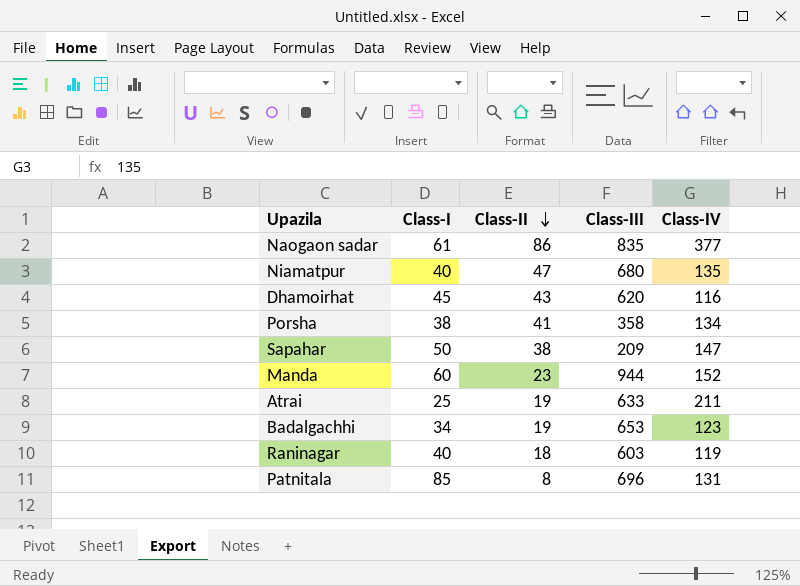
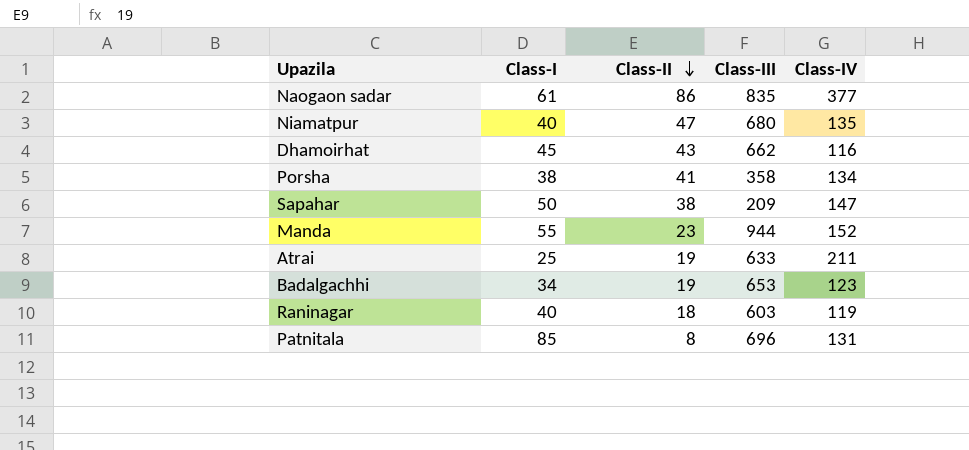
Dhamoirhat | Class-III: 620 -> 662
Manda | Class-I: 60 -> 55

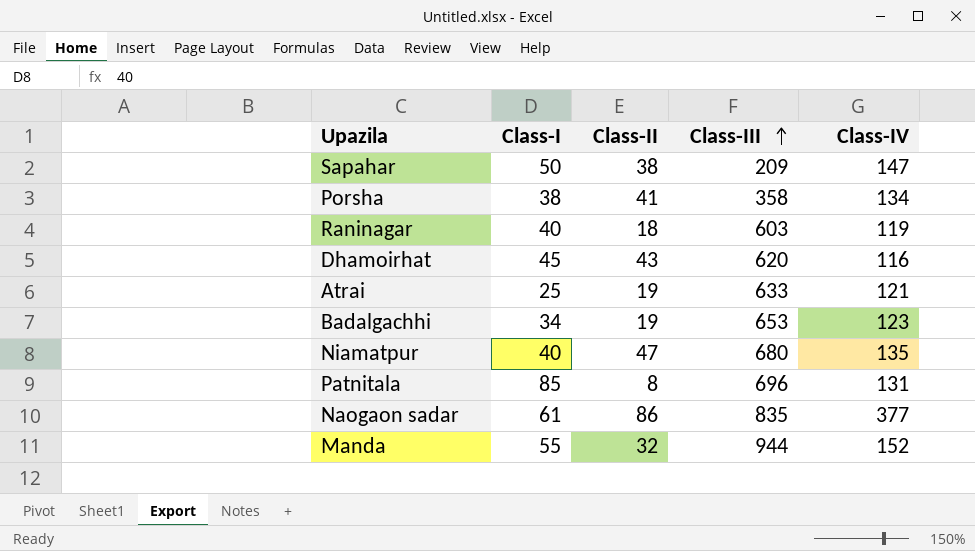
row order: Class-II descending -> Class-III ascending
Dhamoirhat | Class-III: 662 -> 620
Atrai | Class-IV: 211 -> 121
Manda | Class-II: 23 -> 32

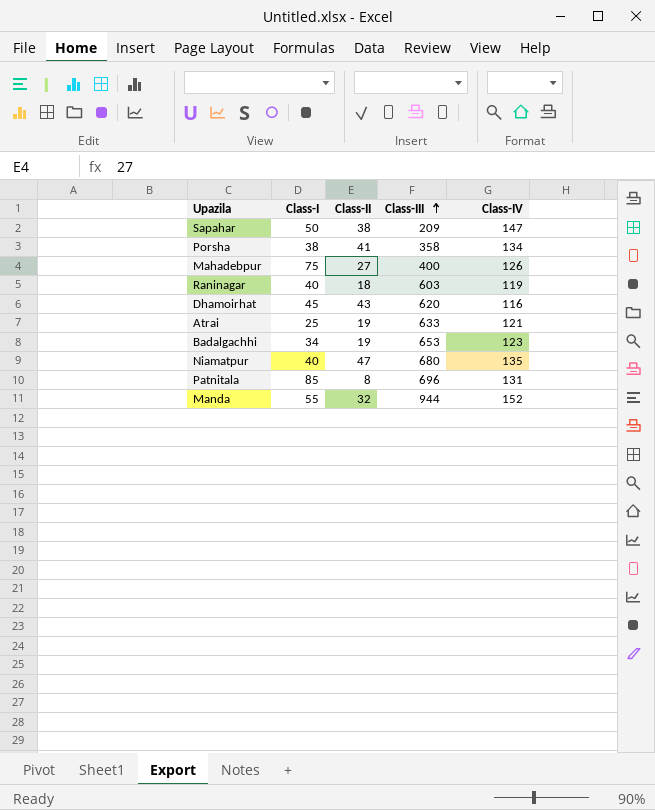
row Naogaon sadar: 61 | 86 | 835 | 377 -> none
row Mahadebpur: none -> 75 | 27 | 400 | 126

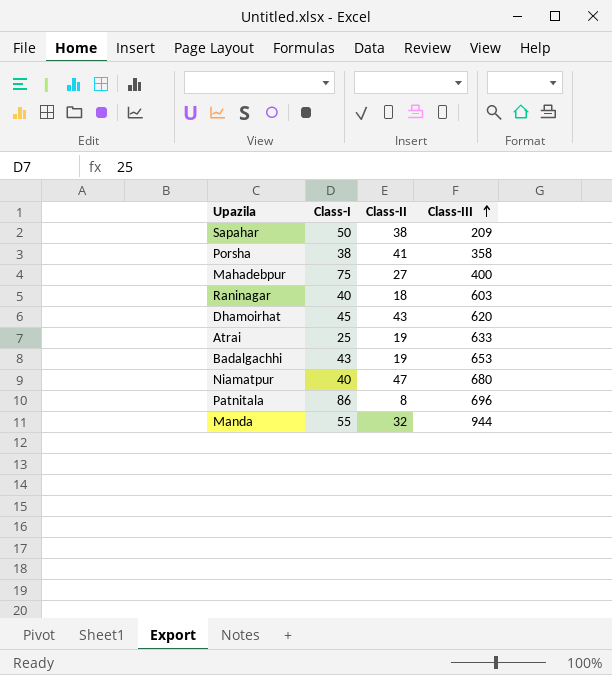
column Class-IV | position: 5 -> none
Badalgachhi | Class-I: 34 -> 43
Patnitala | Class-I: 85 -> 86

